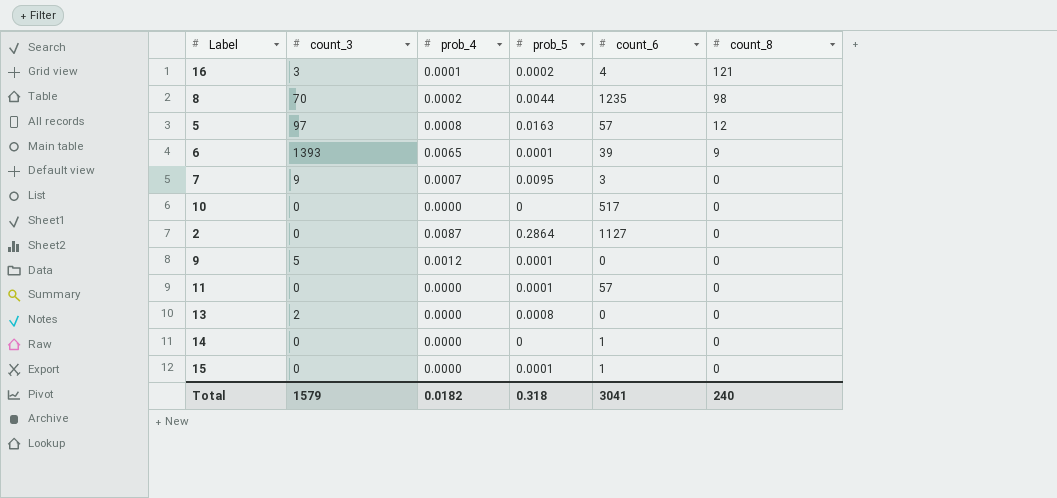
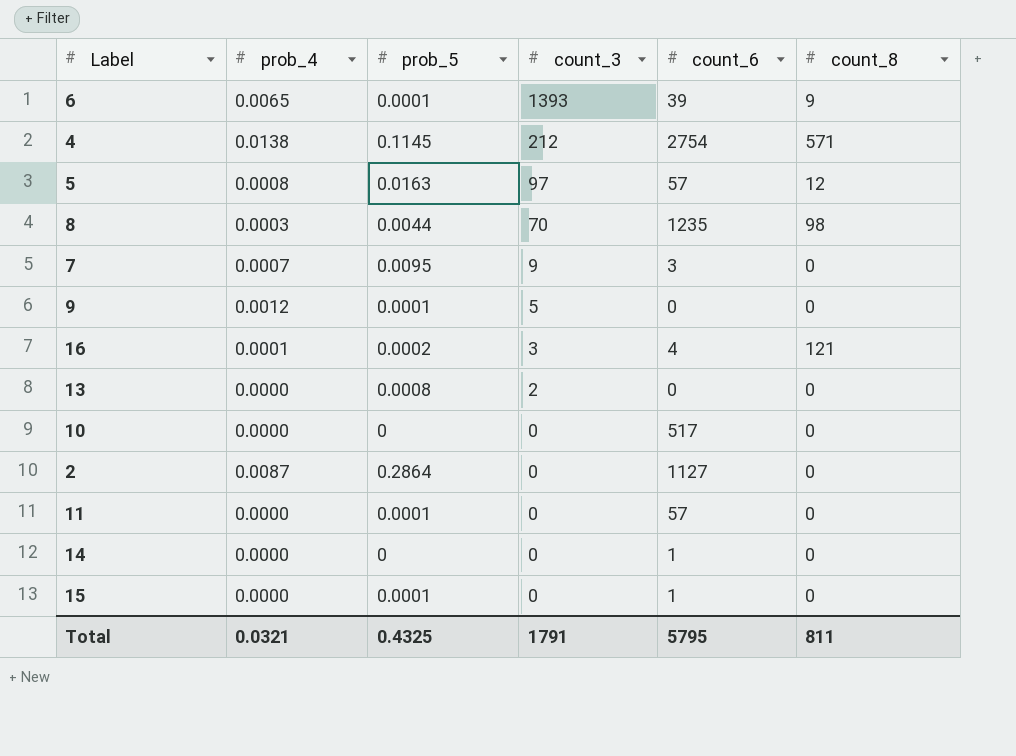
row order: count_8 descending -> count_3 descending
column count_3 | position: 2 -> 4
row 4: none -> 0.0138 | 0.1145 | 212 | 2754 | 571
8 | prob_4: 0.0002 -> 0.0003
Total | prob_4: 0.0182 -> 0.0321
Total | prob_5: 0.318 -> 0.4325
Total | count_3: 1579 -> 1791
Total | count_6: 3041 -> 5795
Total | count_8: 240 -> 811

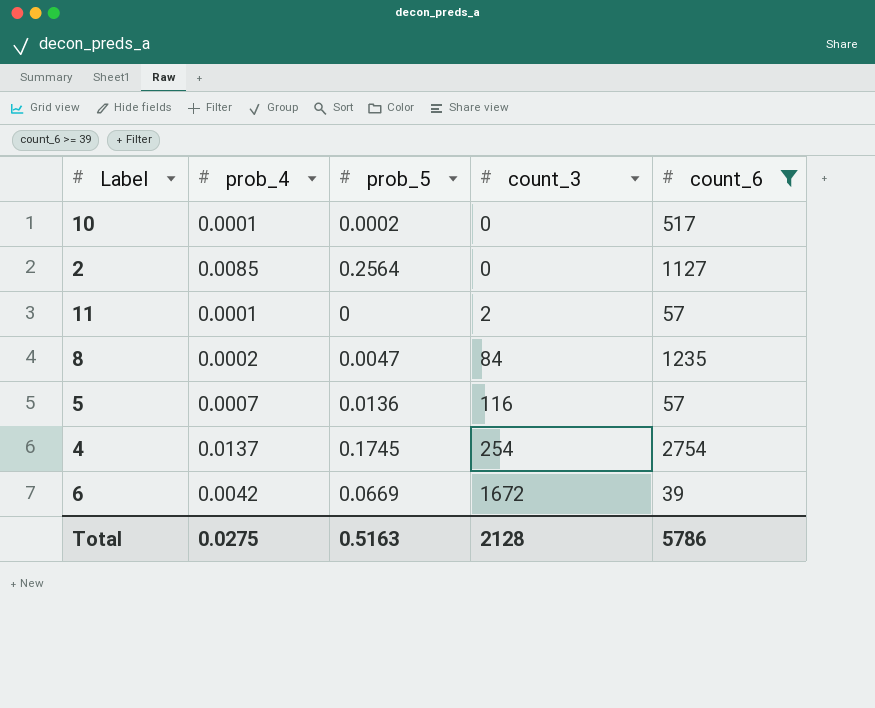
filter: none -> count_6 >= 39
row order: count_3 descending -> count_3 ascending
column count_8 | position: 6 -> none
10 | prob_4: 0.0000 -> 0.0001
10 | prob_5: 0 -> 0.0002
2 | prob_4: 0.0087 -> 0.0085
2 | prob_5: 0.2864 -> 0.2564
11 | prob_4: 0.0000 -> 0.0001
11 | prob_5: 0.0001 -> 0
11 | count_3: 0 -> 2
8 | prob_4: 0.0003 -> 0.0002
8 | prob_5: 0.0044 -> 0.0047
8 | count_3: 70 -> 84
5 | prob_4: 0.0008 -> 0.0007
5 | prob_5: 0.0163 -> 0.0136
5 | count_3: 97 -> 116
4 | prob_4: 0.0138 -> 0.0137
4 | prob_5: 0.1145 -> 0.1745
4 | count_3: 212 -> 254
6 | prob_4: 0.0065 -> 0.0042
6 | prob_5: 0.0001 -> 0.0669
6 | count_3: 1393 -> 1672
Total | prob_4: 0.0321 -> 0.0275
Total | prob_5: 0.4325 -> 0.5163
Total | count_3: 1791 -> 2128
Total | count_6: 5795 -> 5786

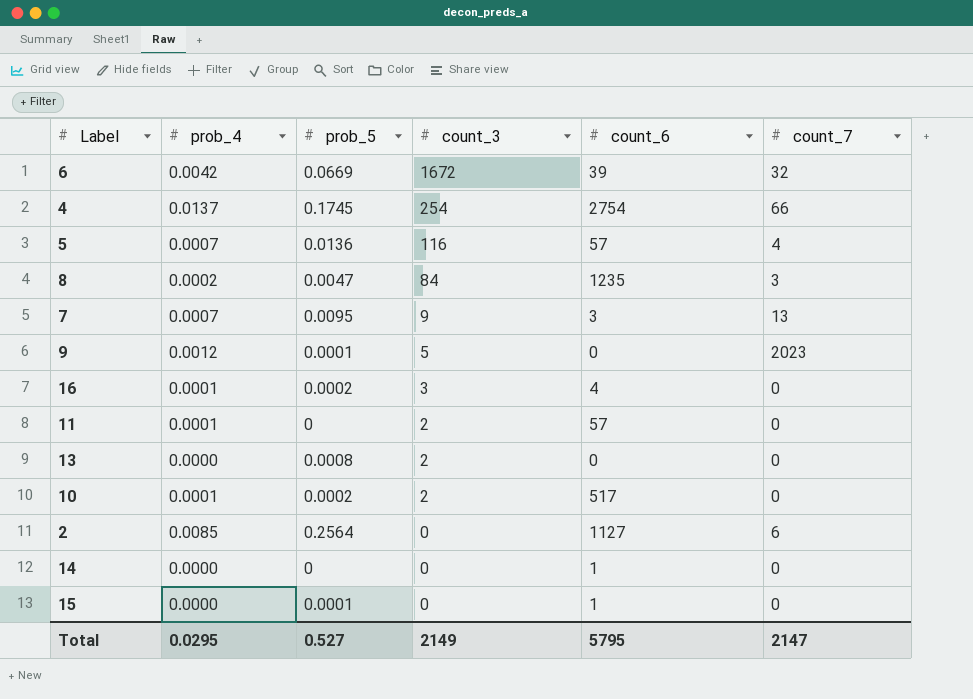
filter: count_6 >= 39 -> none
row order: count_3 ascending -> count_3 descending
column count_7 | position: none -> 6
10 | count_3: 0 -> 2
Total | prob_4: 0.0275 -> 0.0295
Total | prob_5: 0.5163 -> 0.527
Total | count_3: 2128 -> 2149
Total | count_6: 5786 -> 5795

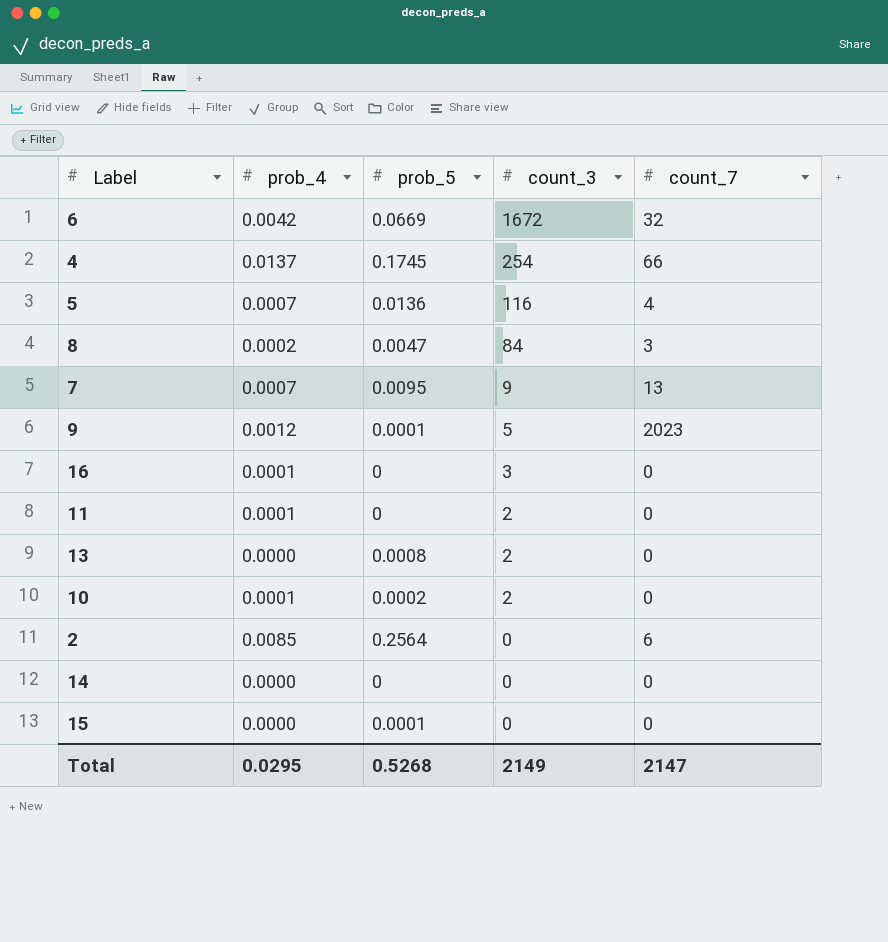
column count_6 | position: 5 -> none
16 | prob_5: 0.0002 -> 0
Total | prob_5: 0.527 -> 0.5268

